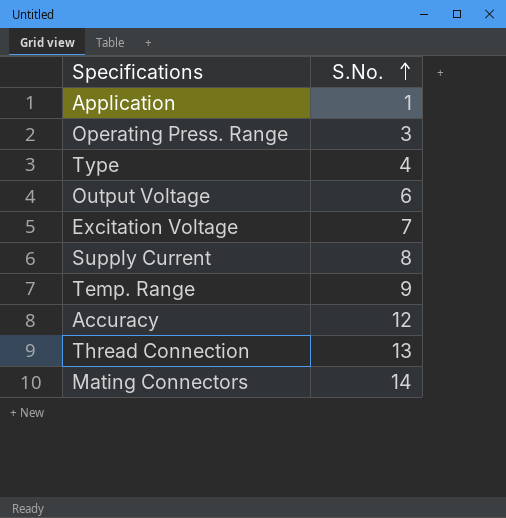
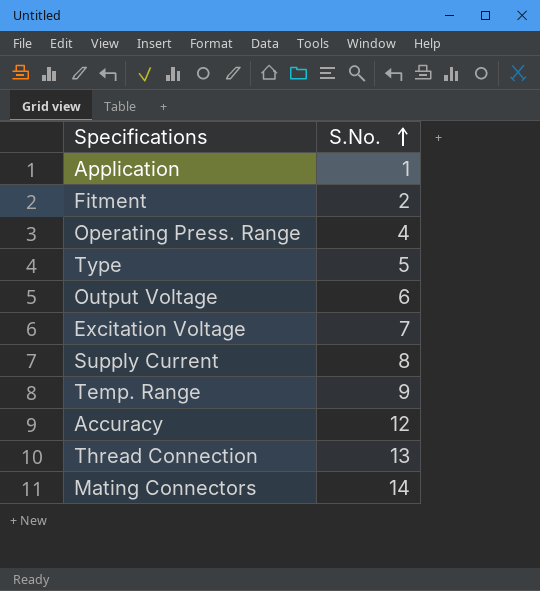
row Fitment: none -> 2
Operating Press. Range | S.No.: 3 -> 4
Type | S.No.: 4 -> 5

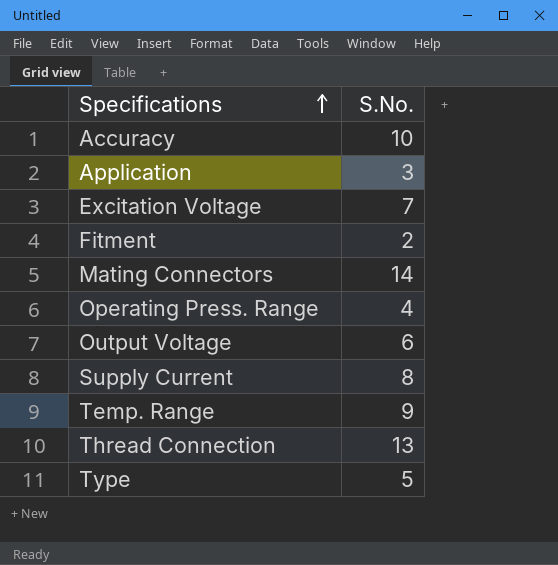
row order: S.No. ascending -> Specifications ascending
Accuracy | S.No.: 12 -> 10
Application | S.No.: 1 -> 3

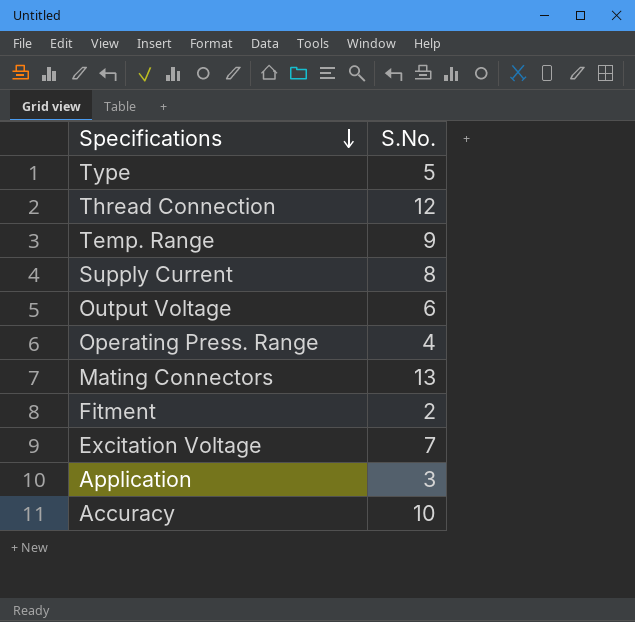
row order: Specifications ascending -> Specifications descending
Thread Connection | S.No.: 13 -> 12
Mating Connectors | S.No.: 14 -> 13

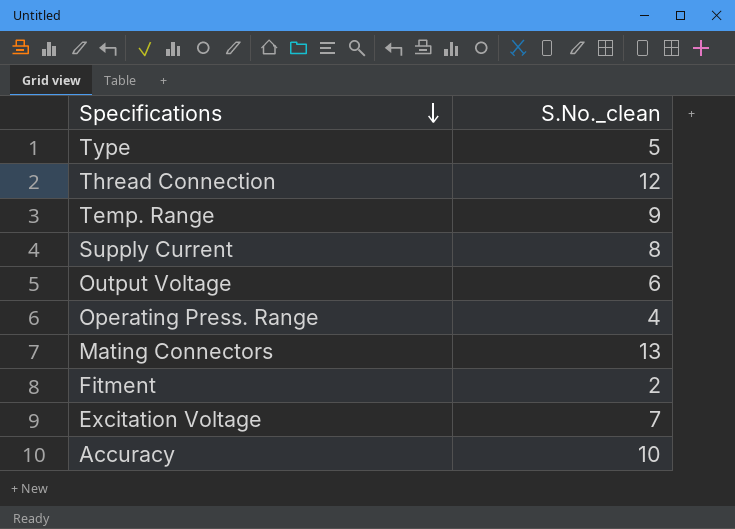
column name: S.No. -> S.No._clean
row Application: 3 -> none

